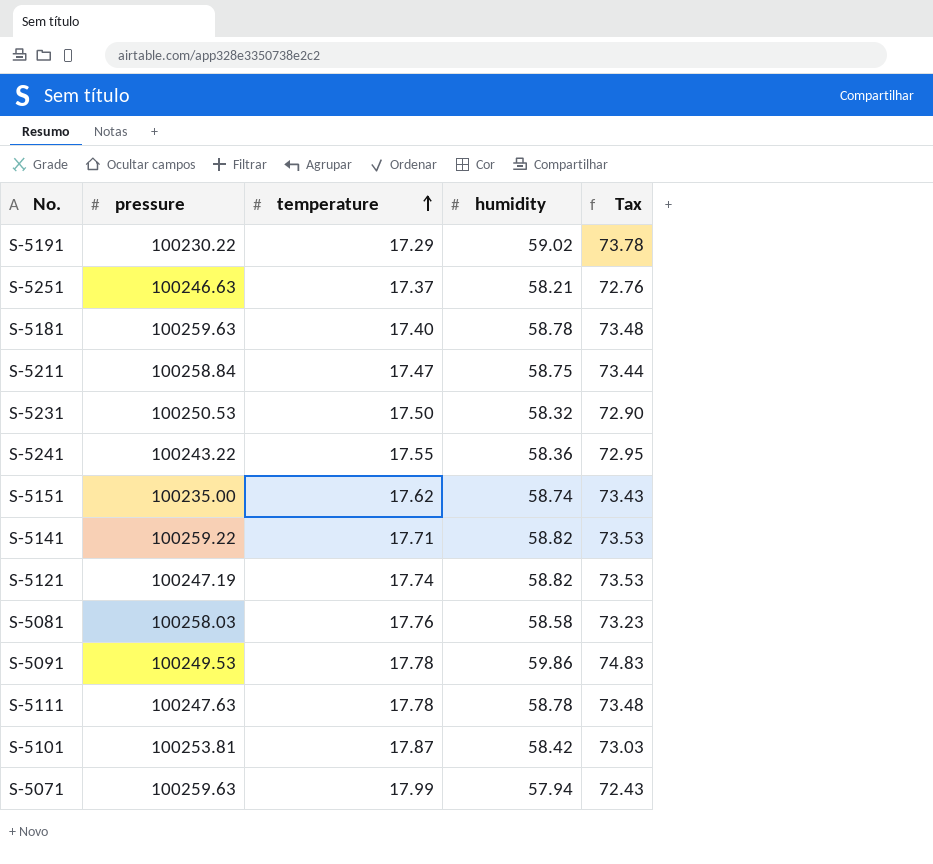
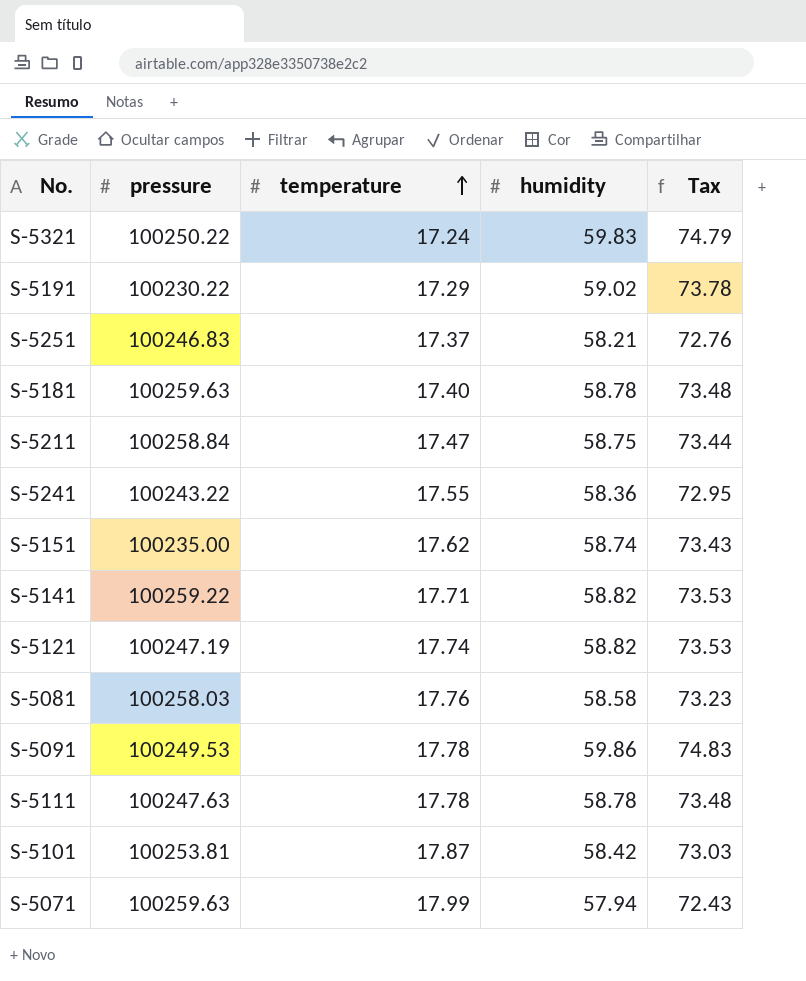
row S-5231: 100250.53 | 17.50 | 58.32 | 72.90 -> none
row S-5321: none -> 100250.22 | 17.24 | 59.83 | 74.79
S-5251 | pressure: 100246.63 -> 100246.83

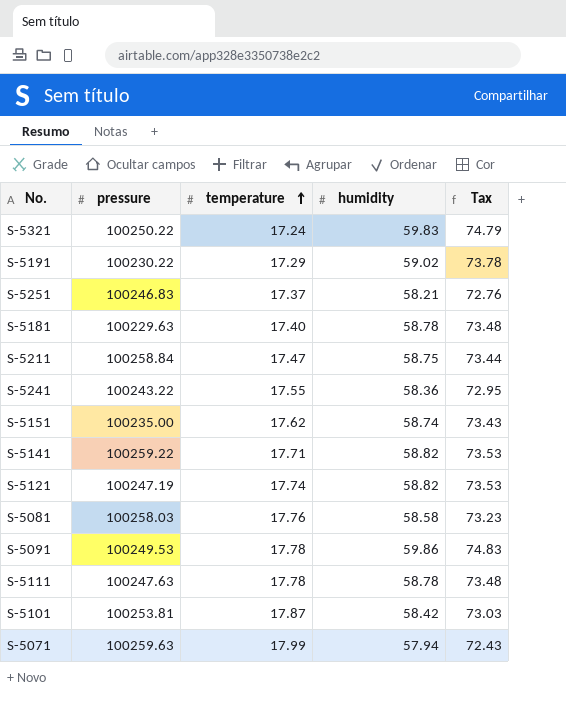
S-5181 | pressure: 100259.63 -> 100229.63

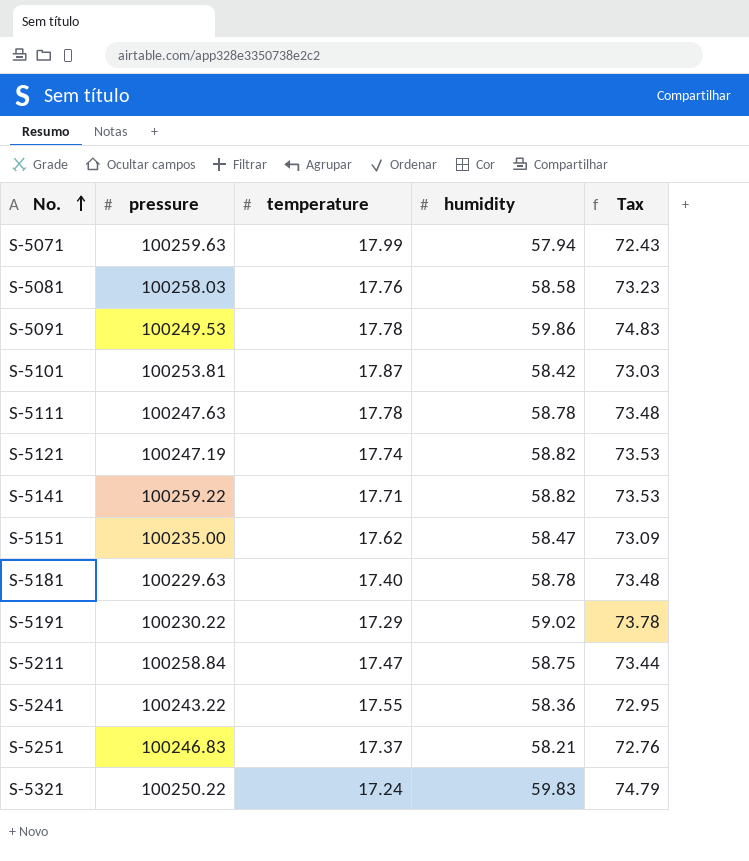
row order: temperature ascending -> No. ascending
S-5151 | humidity: 58.74 -> 58.47
S-5151 | Tax: 73.43 -> 73.09

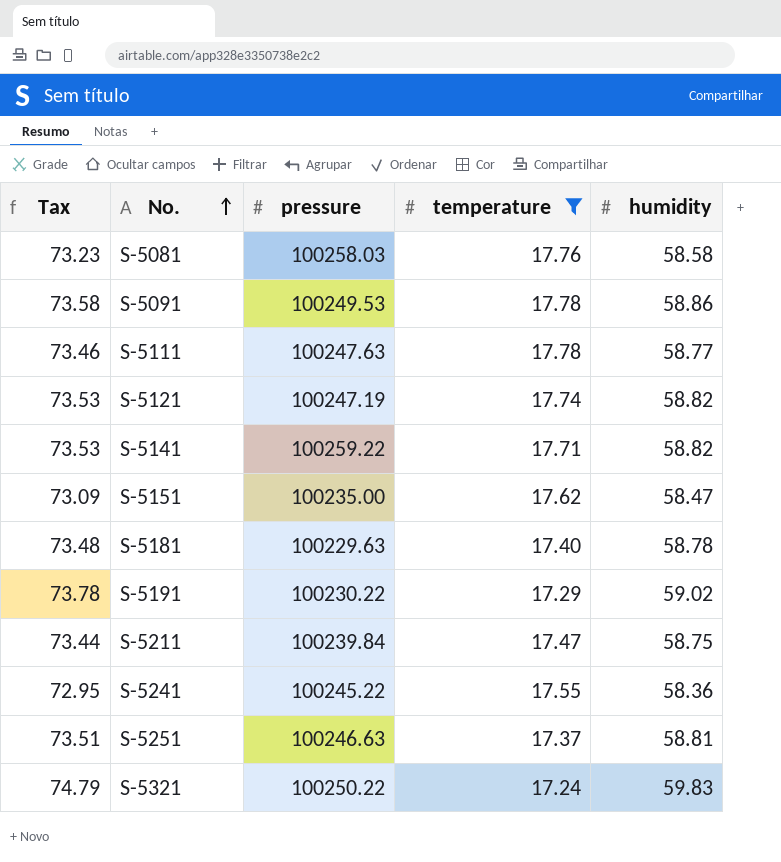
filter: none -> temperature <= 17.78
column Tax | position: 5 -> 1
S-5091 | Tax: 74.83 -> 73.58
S-5091 | humidity: 59.86 -> 58.86
S-5111 | Tax: 73.48 -> 73.46
S-5111 | humidity: 58.78 -> 58.77
S-5211 | pressure: 100258.84 -> 100239.84
S-5241 | pressure: 100243.22 -> 100245.22
S-5251 | Tax: 72.76 -> 73.51
S-5251 | pressure: 100246.83 -> 100246.63
S-5251 | humidity: 58.21 -> 58.81

